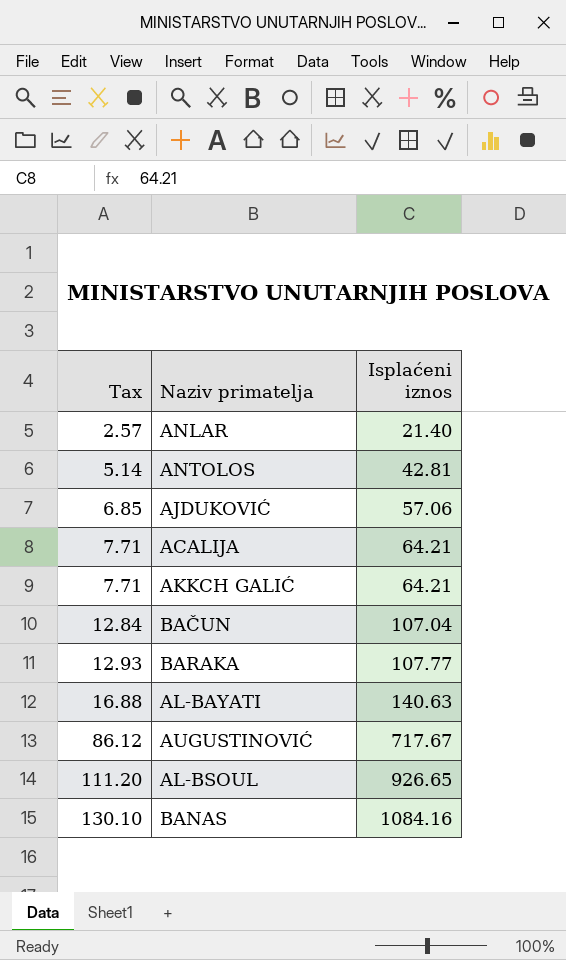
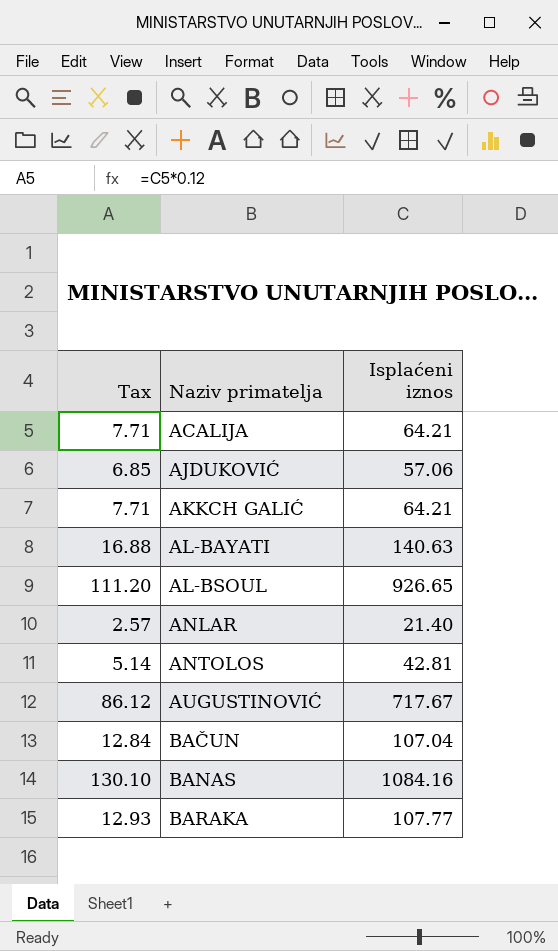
row order: Tax ascending -> Naziv primatelja ascending

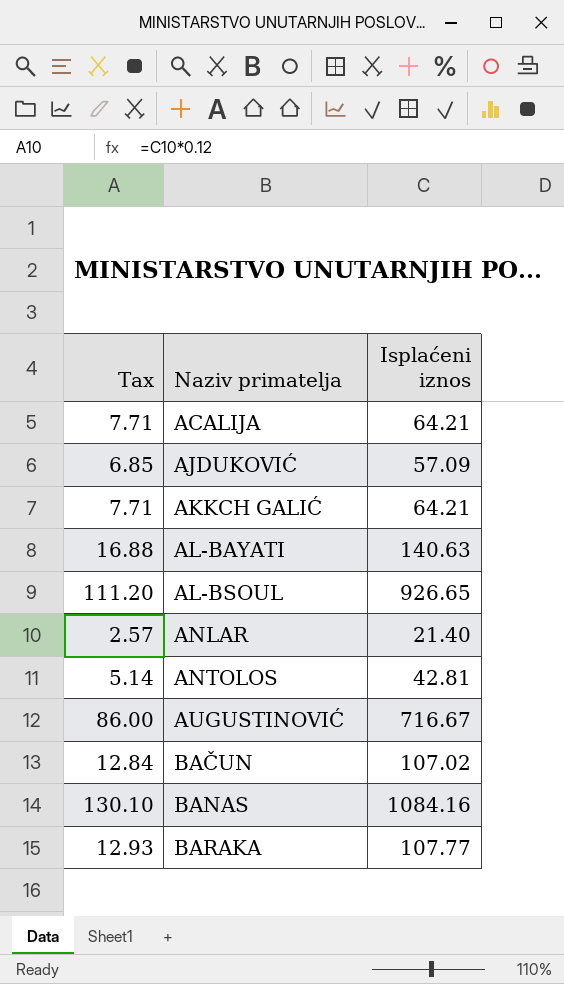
AJDUKOVIĆ | Isplaćeni iznos: 57.06 -> 57.09
AUGUSTINOVIĆ | Tax: 86.12 -> 86.00
AUGUSTINOVIĆ | Isplaćeni iznos: 717.67 -> 716.67
BAČUN | Isplaćeni iznos: 107.04 -> 107.02

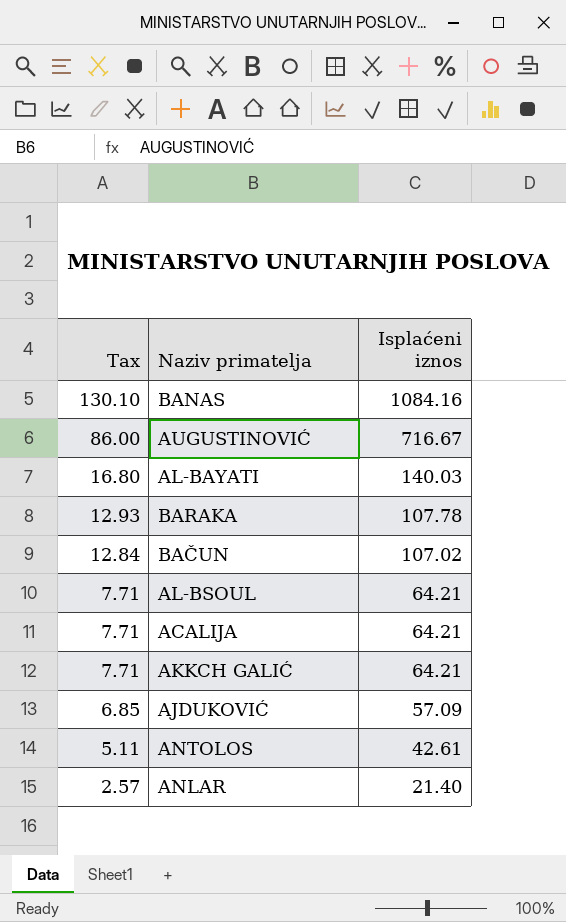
row order: Naziv primatelja ascending -> Tax descending
AL-BAYATI | Tax: 16.88 -> 16.80
AL-BAYATI | Isplaćeni iznos: 140.63 -> 140.03
BARAKA | Isplaćeni iznos: 107.77 -> 107.78
AL-BSOUL | Tax: 111.20 -> 7.71
AL-BSOUL | Isplaćeni iznos: 926.65 -> 64.21
ANTOLOS | Tax: 5.14 -> 5.11
ANTOLOS | Isplaćeni iznos: 42.81 -> 42.61

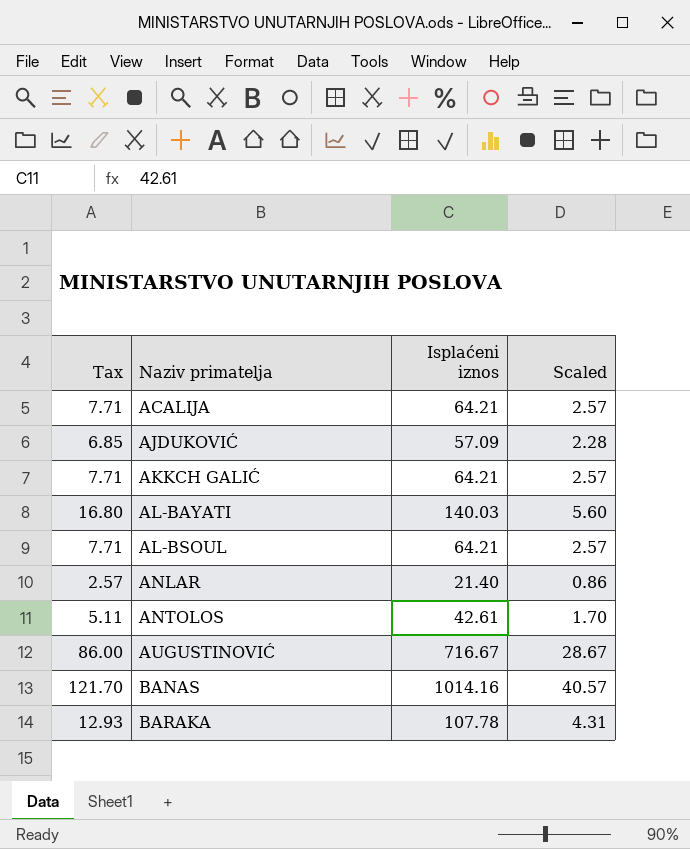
row order: Tax descending -> Naziv primatelja ascending
column Scaled | formula: none -> [Isplaćeni iznos] * 0.04
row BAČUN: 12.84 | 107.02 -> none
BANAS | Tax: 130.10 -> 121.70
BANAS | Isplaćeni iznos: 1084.16 -> 1014.16

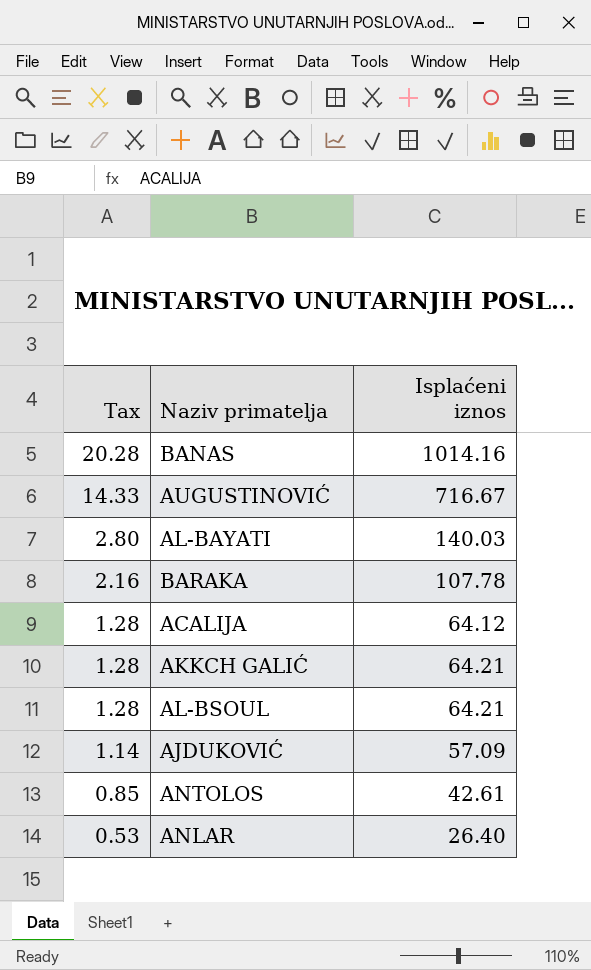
row order: Naziv primatelja ascending -> Tax descending
column Scaled | formula: [Isplaćeni iznos] * 0.04 -> none
column Tax | formula: [Isplaćeni iznos] * 0.12 -> [Isplaćeni iznos] * 0.02
ACALIJA | Isplaćeni iznos: 64.21 -> 64.12
ANLAR | Isplaćeni iznos: 21.40 -> 26.40

